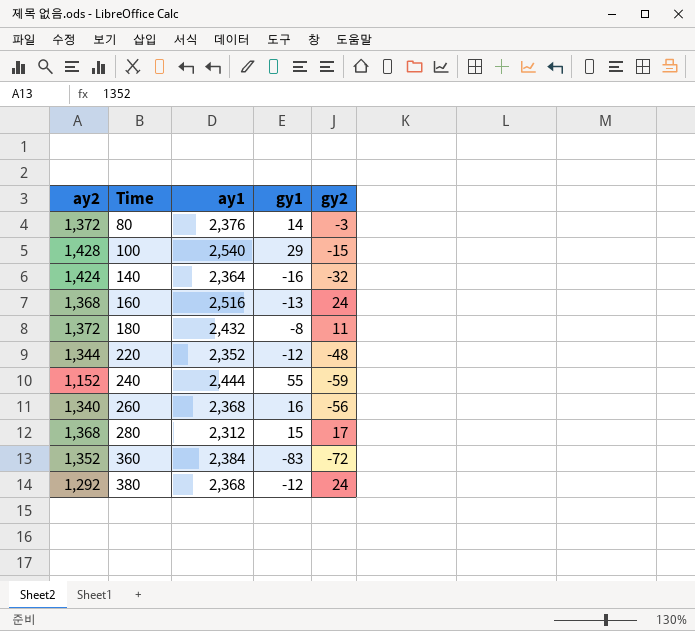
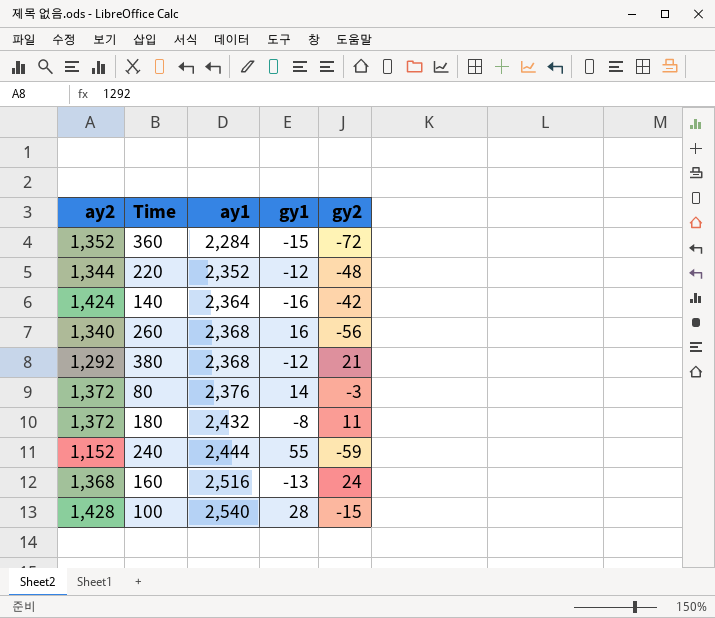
row order: Time ascending -> ay1 ascending
row 280: 1,368 | 2,312 | 15 | 17 -> none
360 | ay1: 2,384 -> 2,284
360 | gy1: -83 -> -15
140 | gy2: -32 -> -42
380 | gy2: 24 -> 21
100 | gy1: 29 -> 28

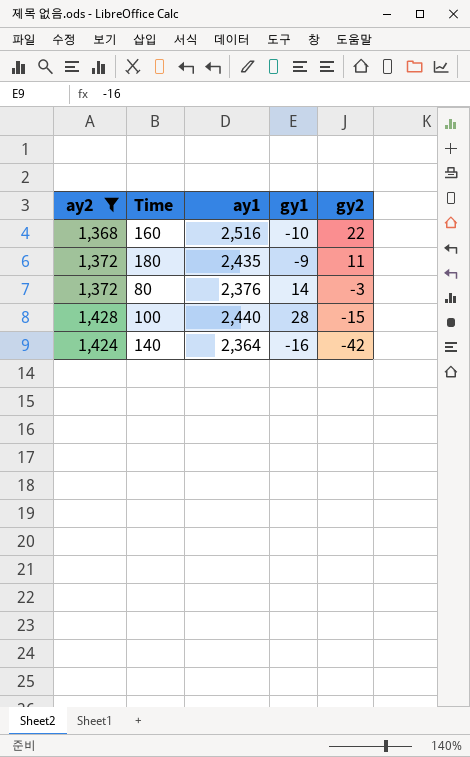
filter: none -> ay2 >= 1,368
row order: ay1 ascending -> gy2 descending
160 | gy1: -13 -> -10
160 | gy2: 24 -> 22
180 | ay1: 2,432 -> 2,435
180 | gy1: -8 -> -9
100 | ay1: 2,540 -> 2,440

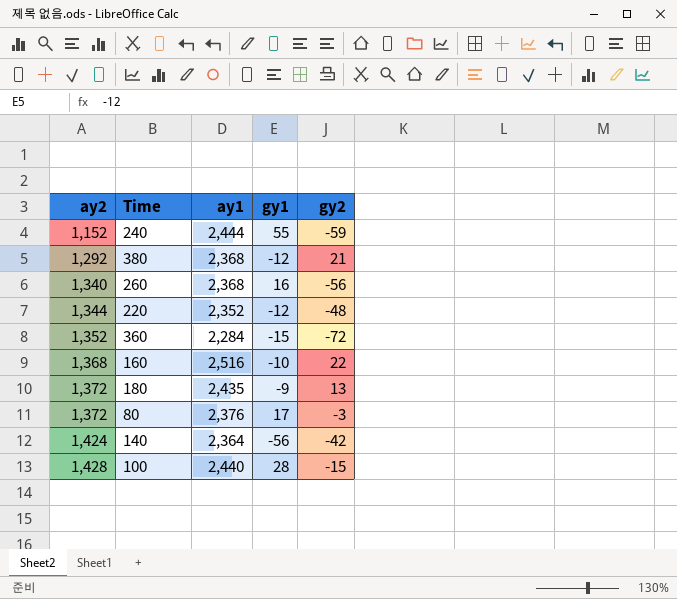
filter: ay2 >= 1,368 -> none
row order: gy2 descending -> ay2 ascending
180 | gy2: 11 -> 13
80 | gy1: 14 -> 17
140 | gy1: -16 -> -56

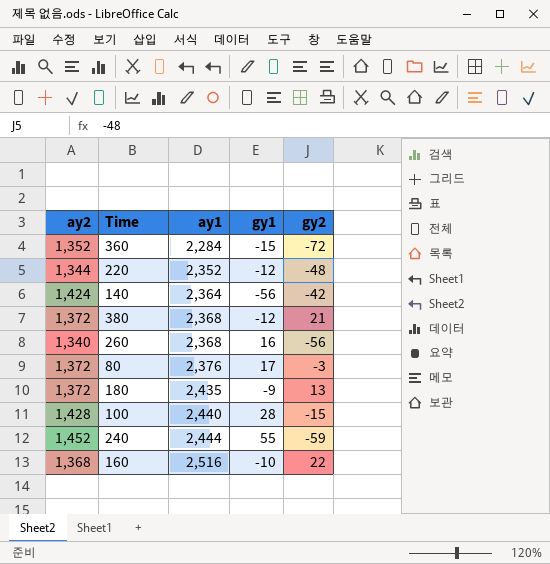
row order: ay2 ascending -> ay1 ascending
380 | ay2: 1,292 -> 1,372
240 | ay2: 1,152 -> 1,452

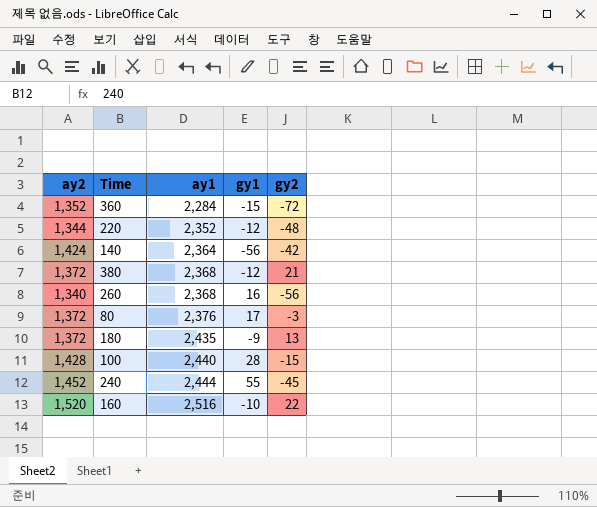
240 | gy2: -59 -> -45
160 | ay2: 1,368 -> 1,520

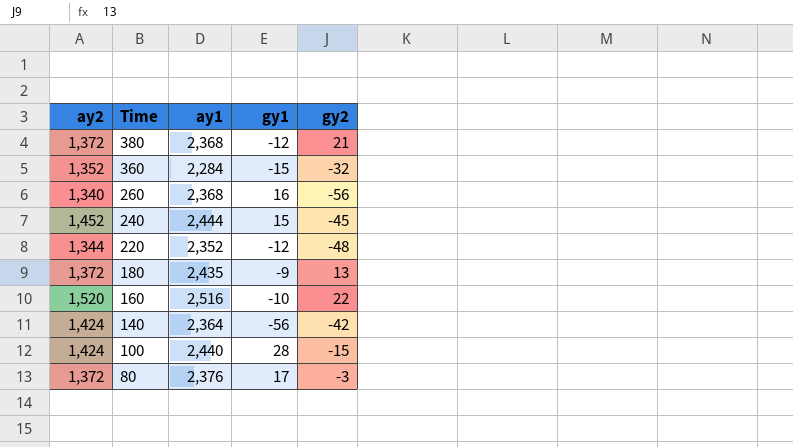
row order: ay1 ascending -> Time descending
360 | gy2: -72 -> -32
240 | gy1: 55 -> 15
100 | ay2: 1,428 -> 1,424

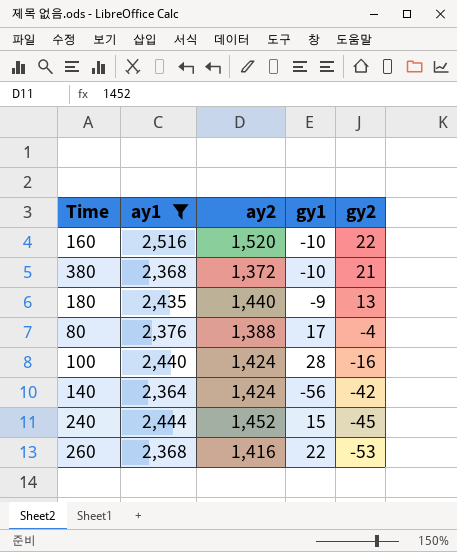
filter: none -> ay1 >= 2,364
row order: Time descending -> gy2 descending
column ay2 | position: 1 -> 3
380 | gy1: -12 -> -10
180 | ay2: 1,372 -> 1,440
80 | ay2: 1,372 -> 1,388
80 | gy2: -3 -> -4
100 | gy2: -15 -> -16
260 | ay2: 1,340 -> 1,416
260 | gy1: 16 -> 22
260 | gy2: -56 -> -53

